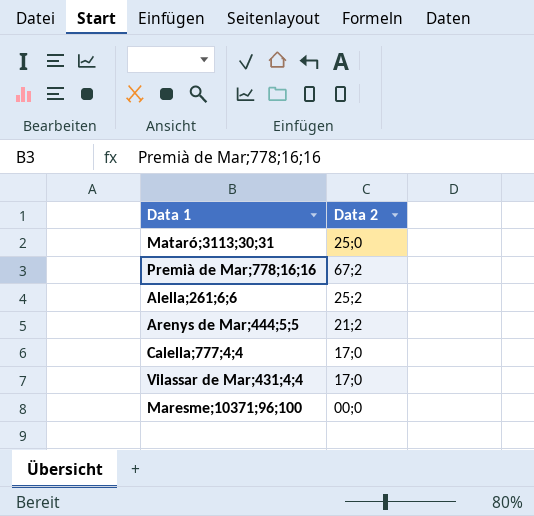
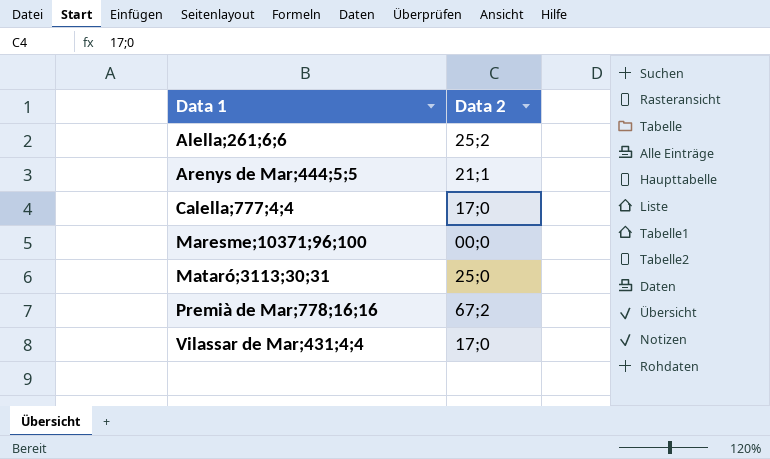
row order: none -> Data 1 ascending
Arenys de Mar;444;5;5 | Data 2: 21;2 -> 21;1

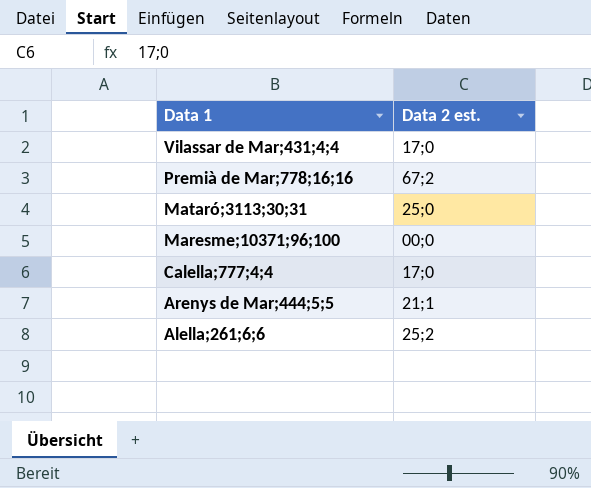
row order: Data 1 ascending -> Data 1 descending
column name: Data 2 -> Data 2 est.

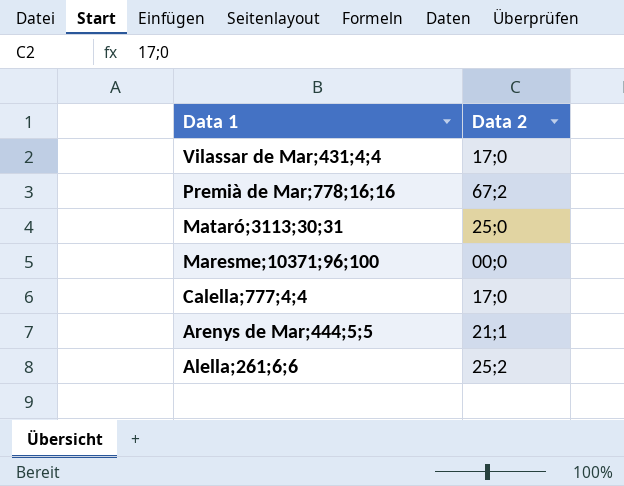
column name: Data 2 est. -> Data 2

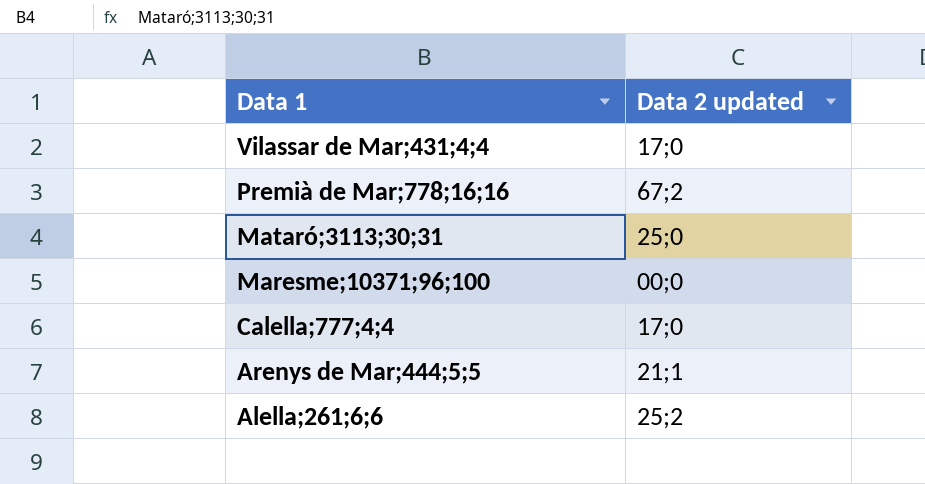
column name: Data 2 -> Data 2 updated

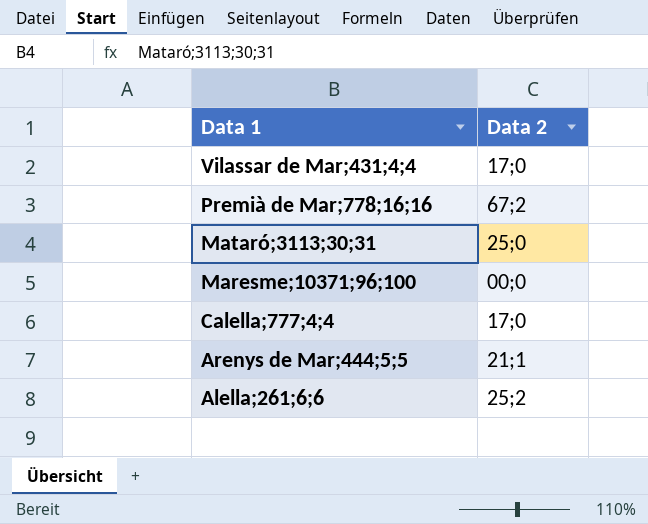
column name: Data 2 updated -> Data 2

